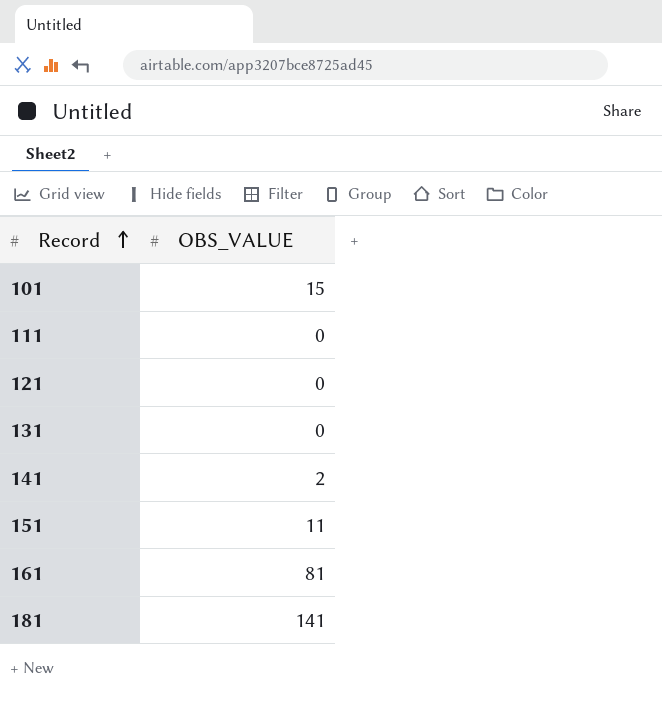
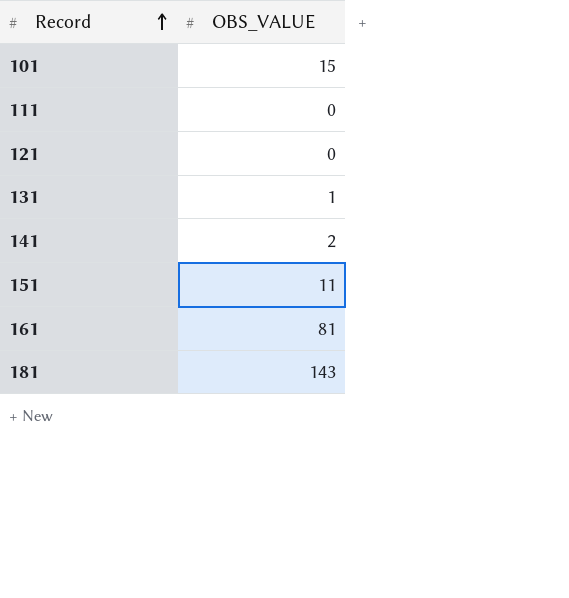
131 | OBS_VALUE: 0 -> 1
181 | OBS_VALUE: 141 -> 143

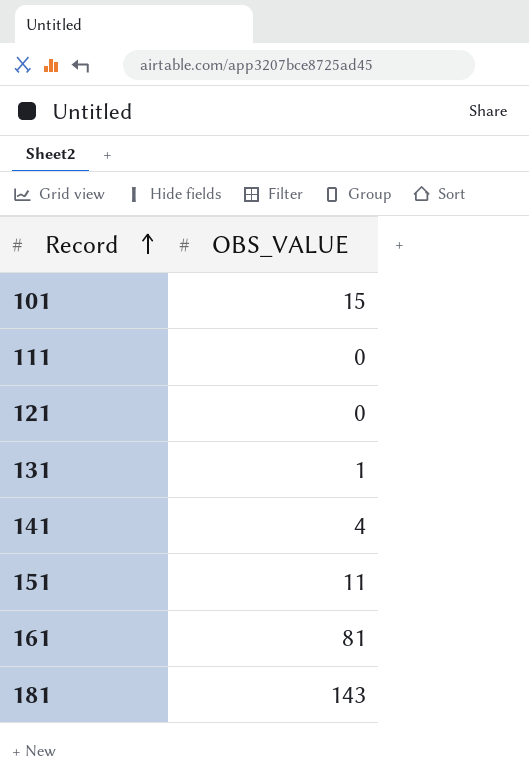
141 | OBS_VALUE: 2 -> 4

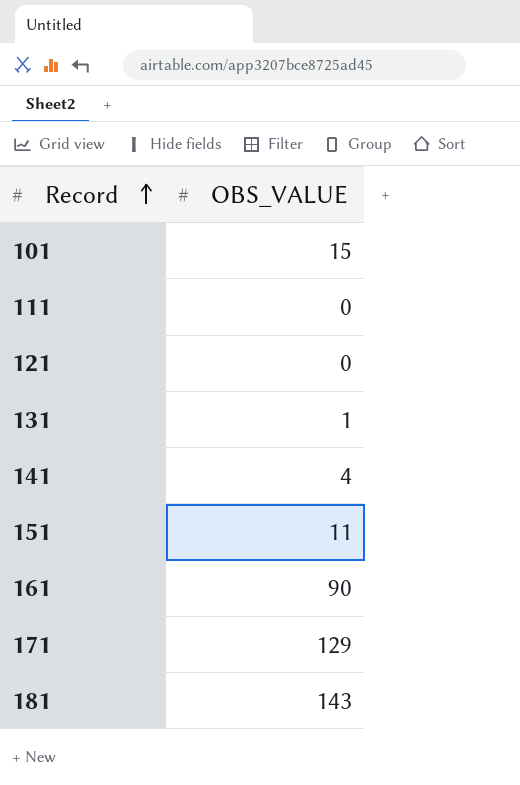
161 | OBS_VALUE: 81 -> 90
row 171: none -> 129

